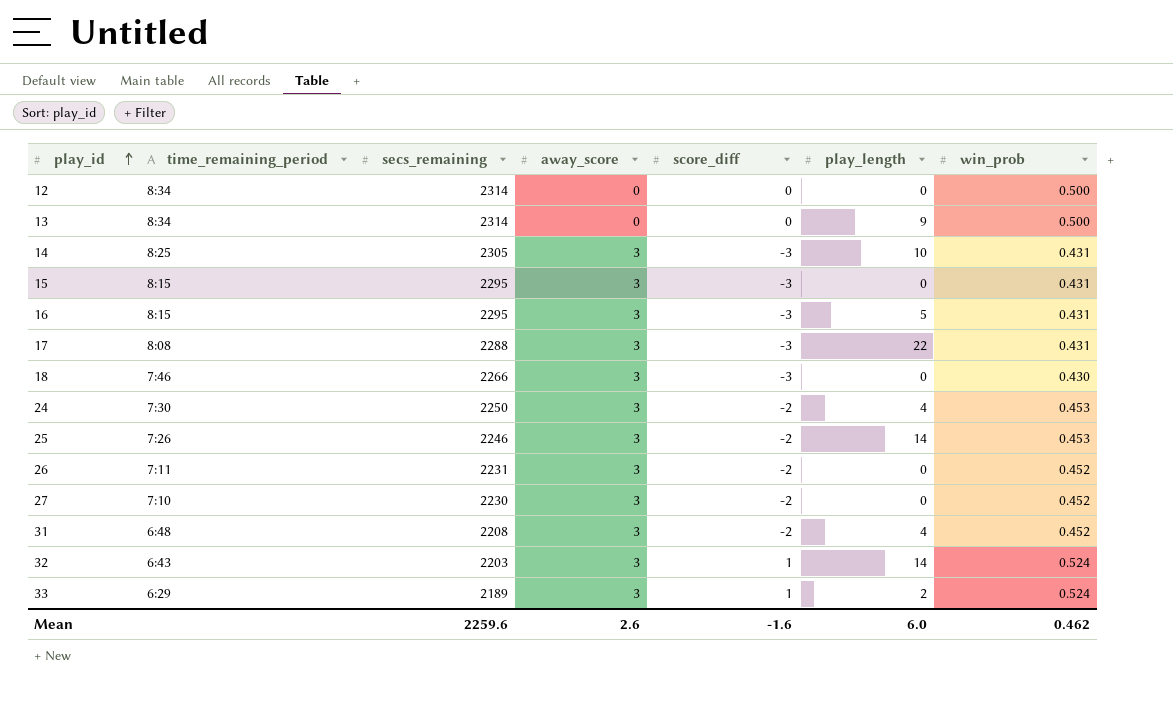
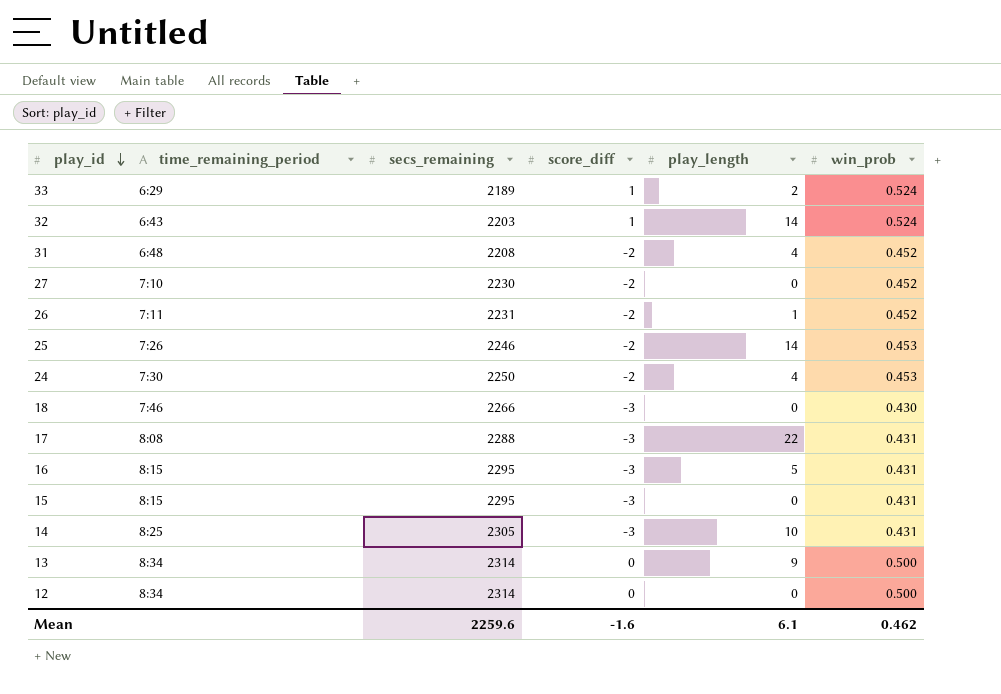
row order: play_id ascending -> play_id descending
column away_score | position: 4 -> none
26 | play_length: 0 -> 1
Mean | play_length: 6.0 -> 6.1

